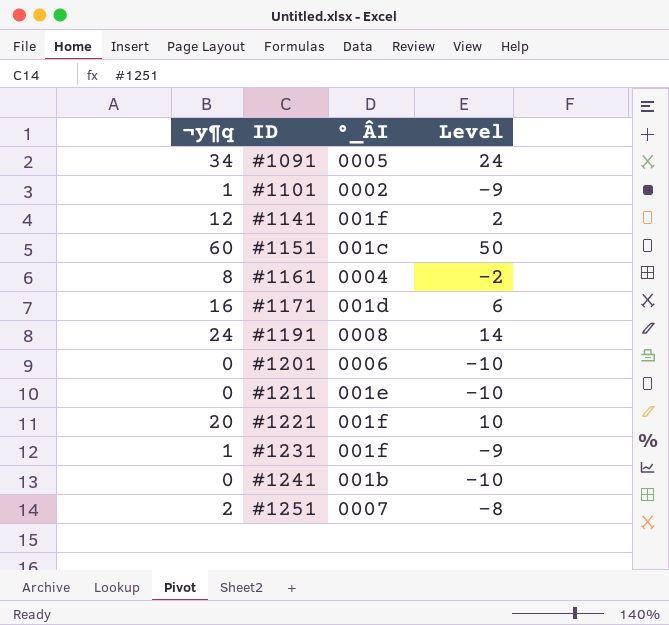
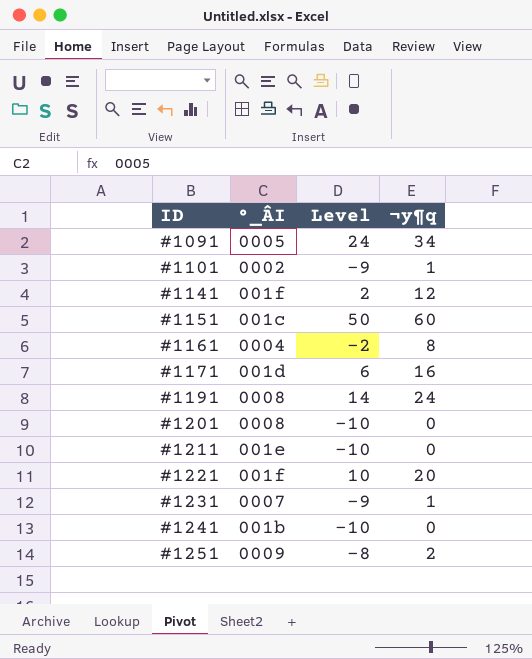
column ¬y¶q | position: 1 -> 4
#1201 | °_ÂI: 0006 -> 0008
#1231 | °_ÂI: 001f -> 0007
#1251 | °_ÂI: 0007 -> 0009

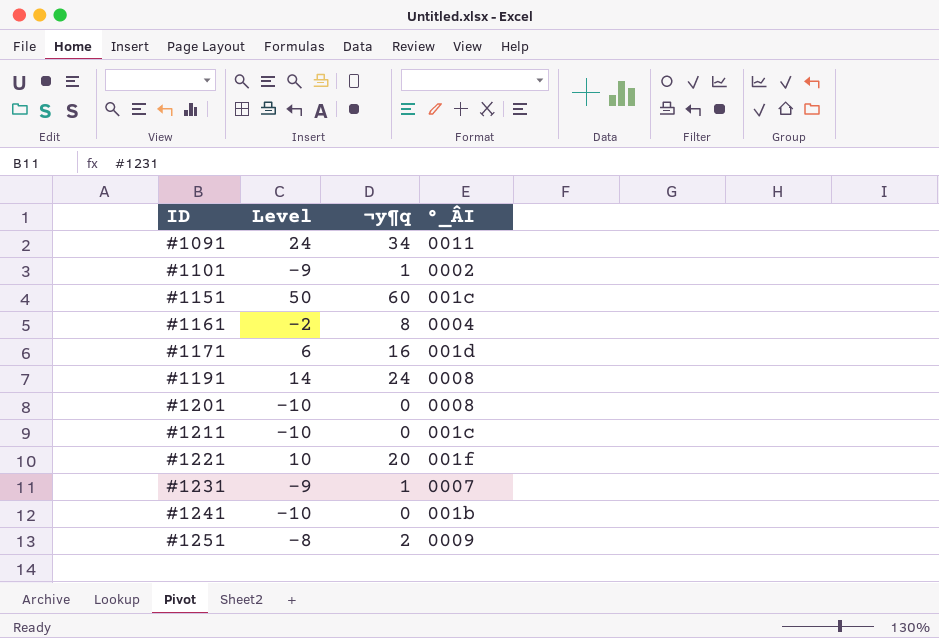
column °_ÂI | position: 2 -> 4
row #1141: 001f | 2 | 12 -> none
#1091 | °_ÂI: 0005 -> 0011
#1211 | °_ÂI: 001e -> 001c

